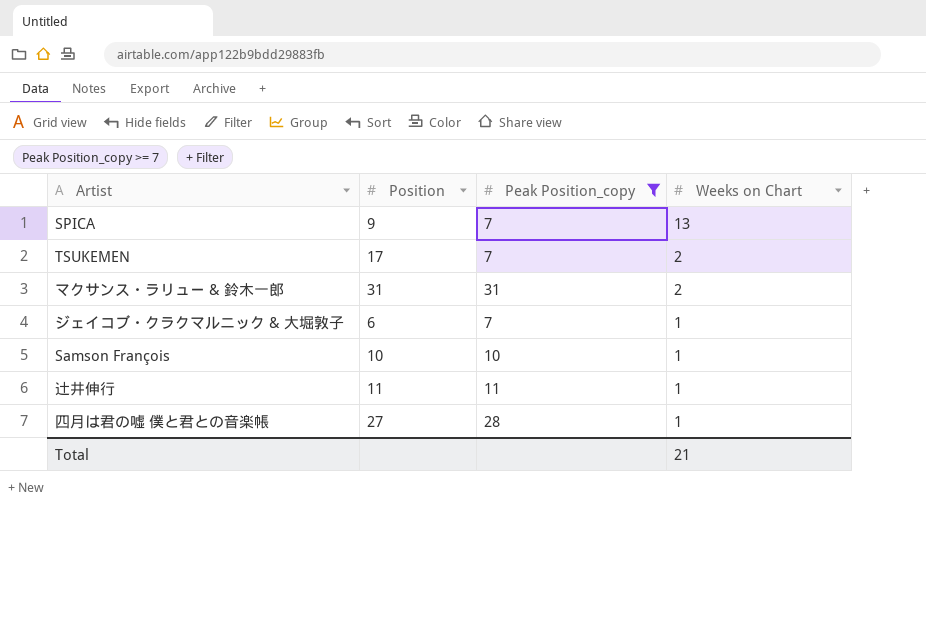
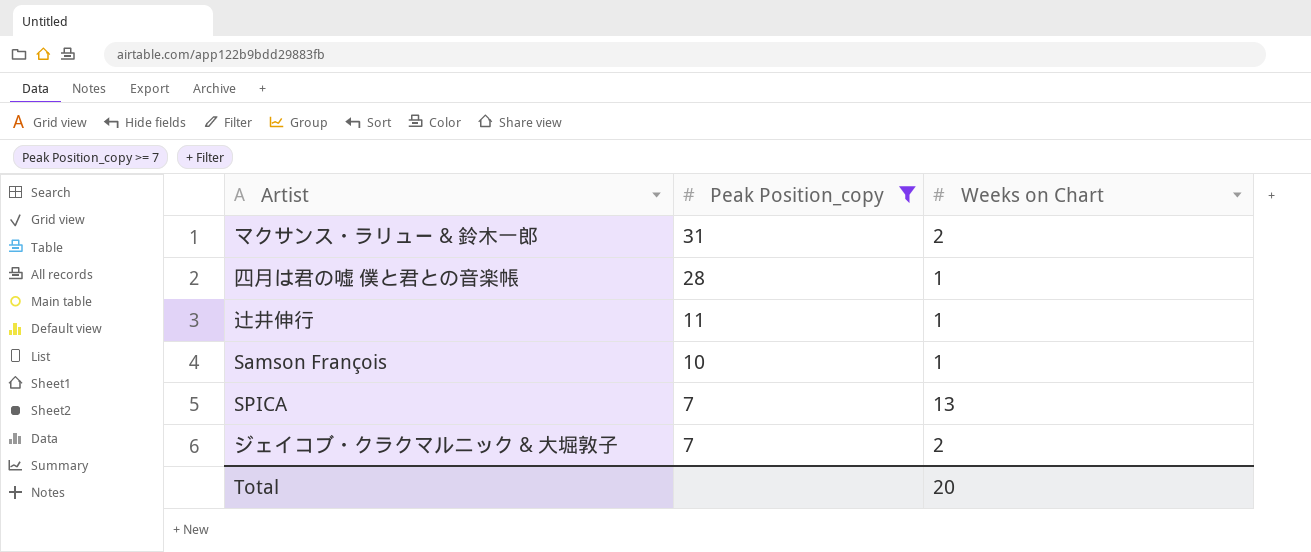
row order: Weeks on Chart descending -> Peak Position_copy descending
column Position | position: 2 -> none
row TSUKEMEN: 17 | 7 | 2 -> none
ジェイコブ・クラクマルニック & 大堀敦子 | Weeks on Chart: 1 -> 2
Total | Weeks on Chart: 21 -> 20

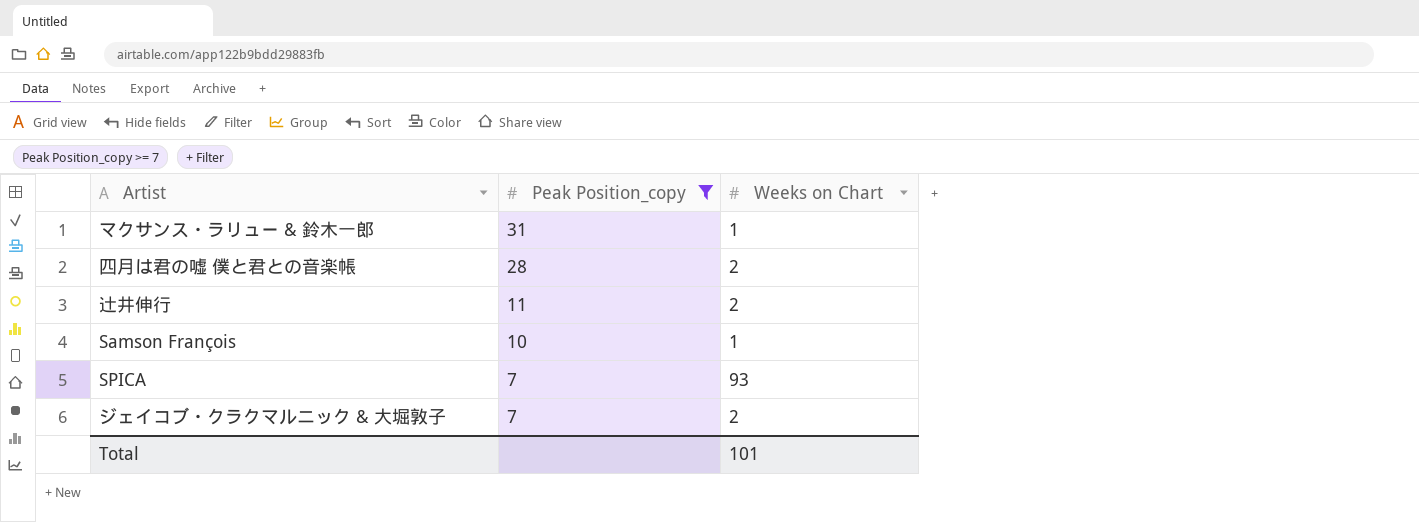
マクサンス・ラリュー & 鈴木一郎 | Weeks on Chart: 2 -> 1
四月は君の嘘 僕と君との音楽帳 | Weeks on Chart: 1 -> 2
辻井伸行 | Weeks on Chart: 1 -> 2
SPICA | Weeks on Chart: 13 -> 93
Total | Weeks on Chart: 20 -> 101

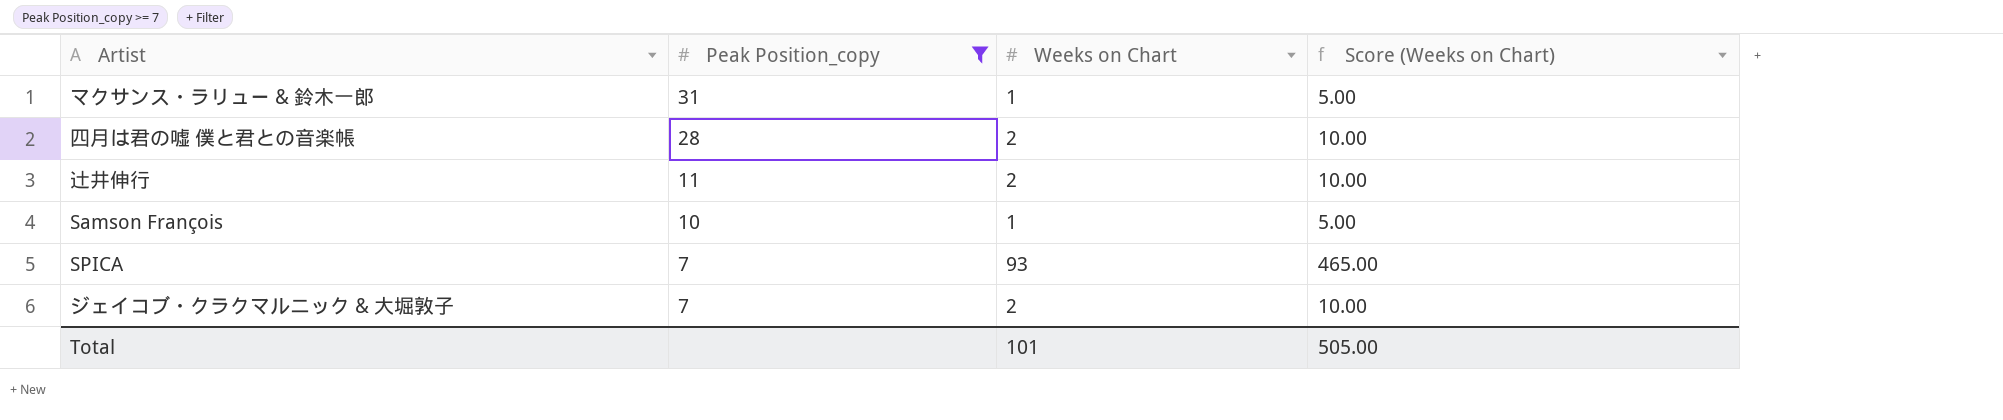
column Score (Weeks on Chart) | formula: none -> [Weeks on Chart] * 5

